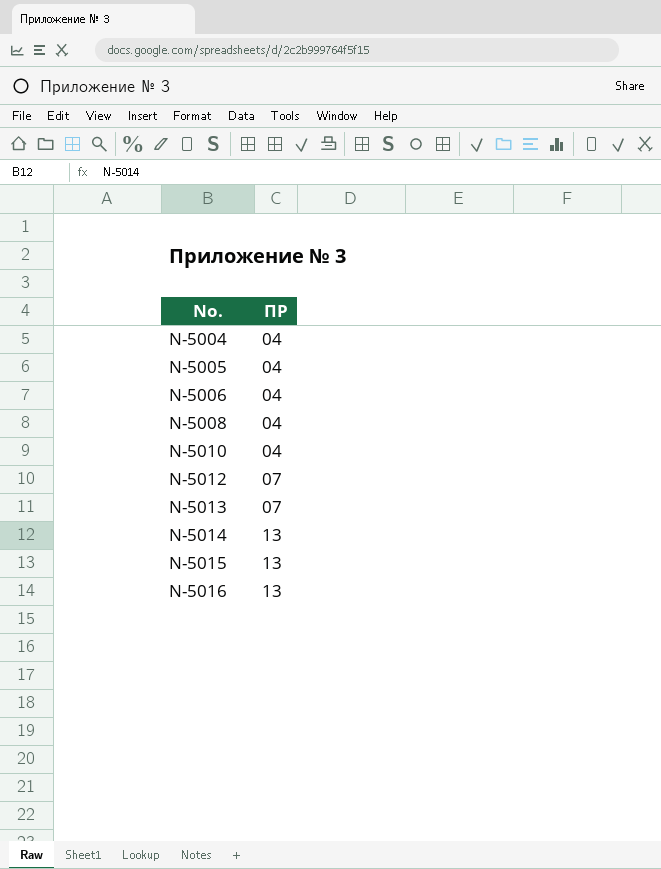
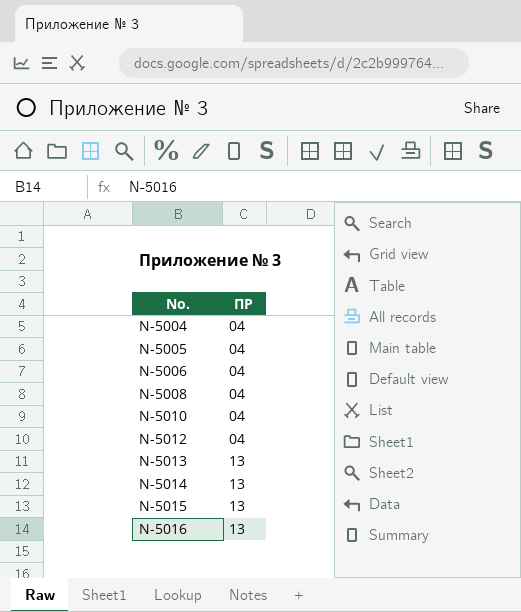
N-5012 | ПР: 07 -> 04
N-5013 | ПР: 07 -> 13

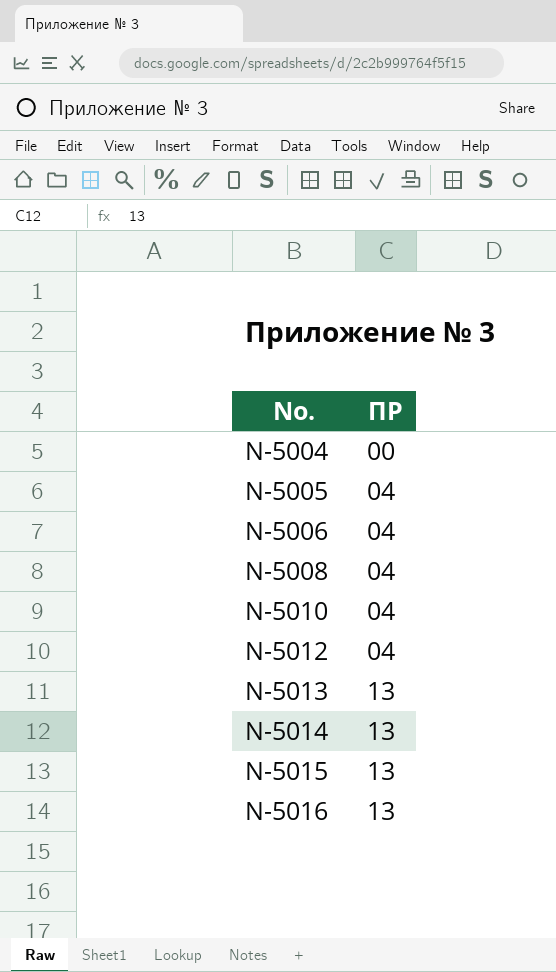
N-5004 | ПР: 04 -> 00

